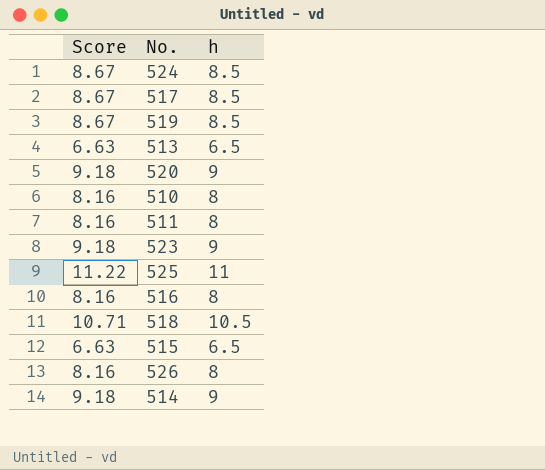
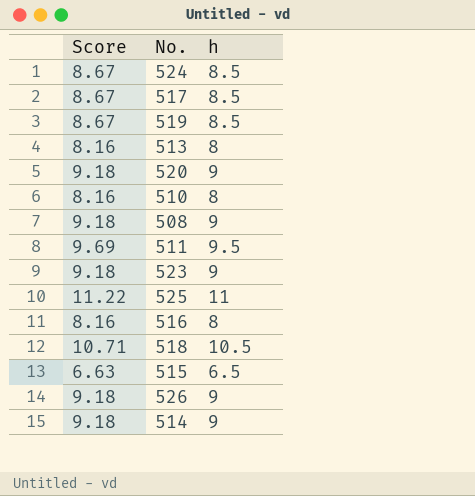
513 | Score: 6.63 -> 8.16
513 | h: 6.5 -> 8
row 508: none -> 9.18 | 9
511 | Score: 8.16 -> 9.69
511 | h: 8 -> 9.5
526 | Score: 8.16 -> 9.18
526 | h: 8 -> 9

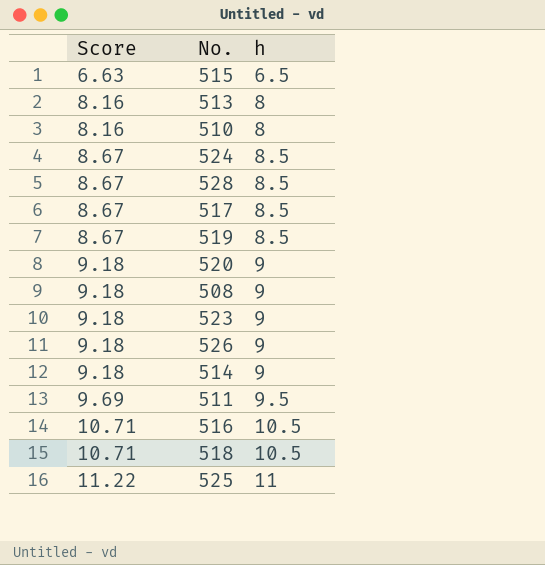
row order: none -> Score ascending
row 528: none -> 8.67 | 8.5
516 | Score: 8.16 -> 10.71
516 | h: 8 -> 10.5

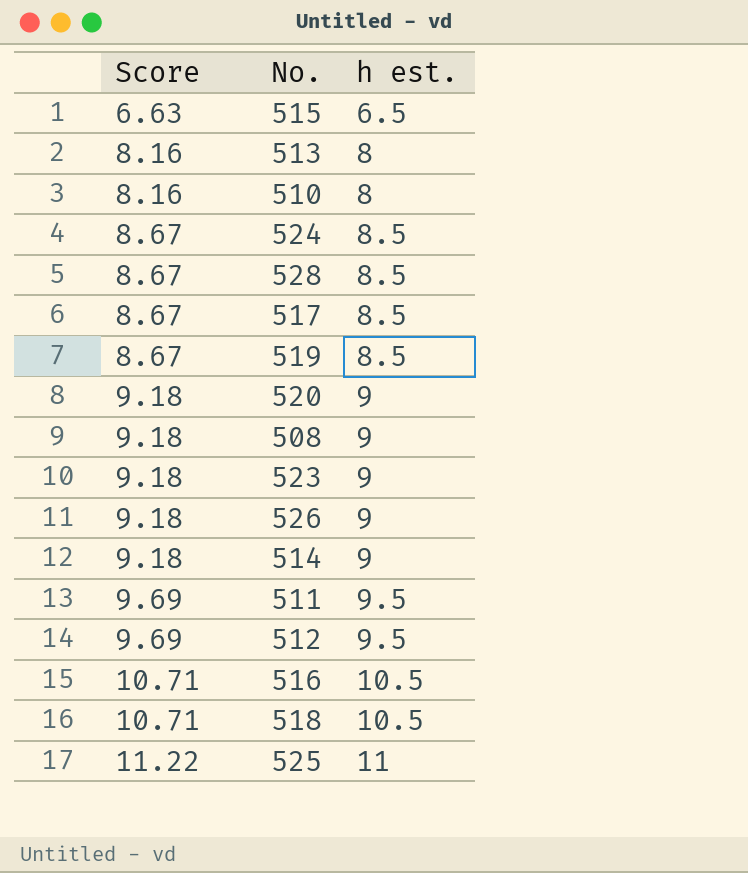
column name: h -> h est.
row 512: none -> 9.69 | 9.5

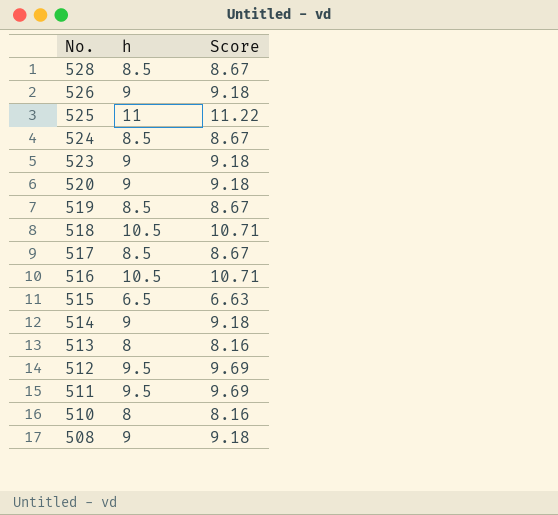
row order: Score ascending -> No. descending
column name: h est. -> h
column Score | position: 1 -> 3

